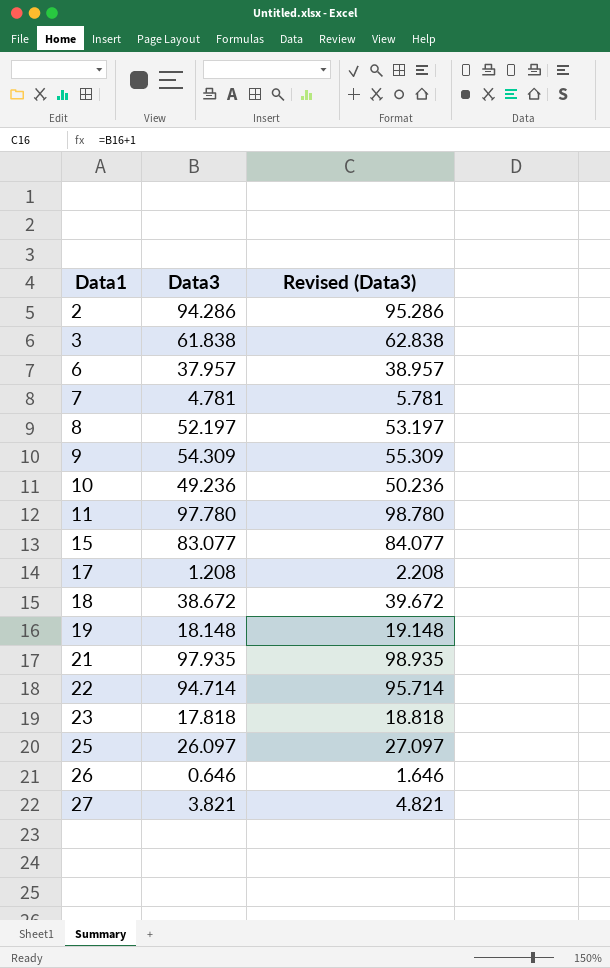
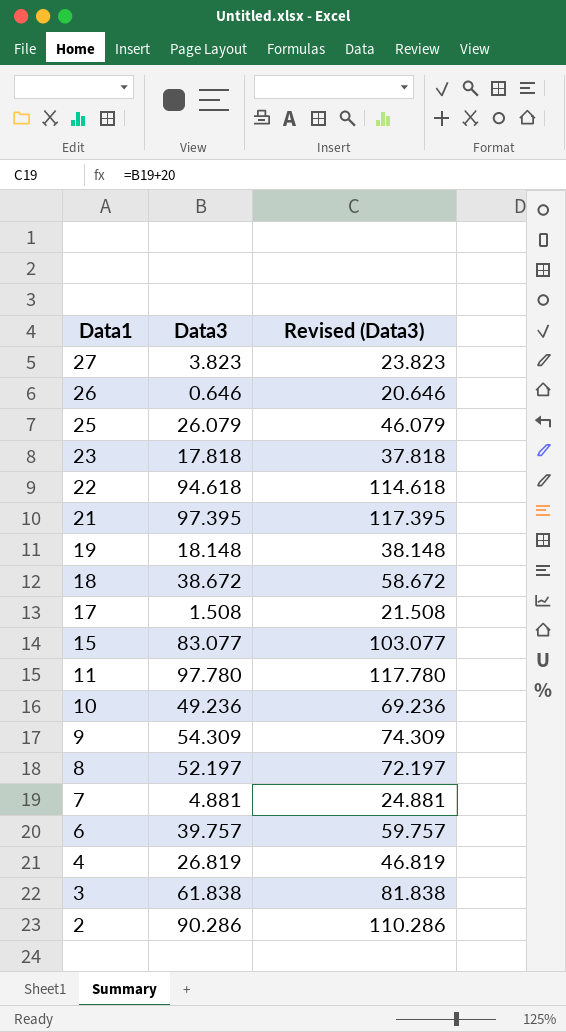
row order: Data1 ascending -> Data1 descending
column Revised (Data3) | formula: [Data3] + 1 -> [Data3] + 20
27 | Data3: 3.821 -> 3.823
25 | Data3: 26.097 -> 26.079
22 | Data3: 94.714 -> 94.618
21 | Data3: 97.935 -> 97.395
17 | Data3: 1.208 -> 1.508
7 | Data3: 4.781 -> 4.881
6 | Data3: 37.957 -> 39.757
row 4: none -> 26.819 | 46.819
2 | Data3: 94.286 -> 90.286

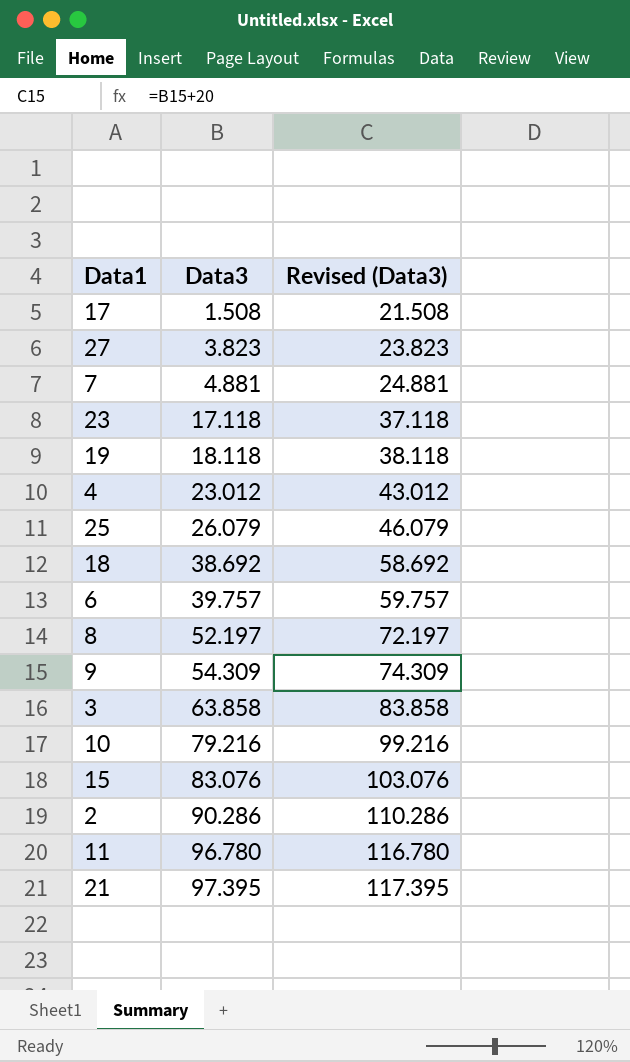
row order: Data1 descending -> Data3 ascending
row 26: 0.646 | 20.646 -> none
row 22: 94.618 | 114.618 -> none
23 | Data3: 17.818 -> 17.118
23 | Revised (Data3): 37.818 -> 37.118
19 | Data3: 18.148 -> 18.118
19 | Revised (Data3): 38.148 -> 38.118
4 | Data3: 26.819 -> 23.012
4 | Revised (Data3): 46.819 -> 43.012
18 | Data3: 38.672 -> 38.692
18 | Revised (Data3): 58.672 -> 58.692
3 | Data3: 61.838 -> 63.858
3 | Revised (Data3): 81.838 -> 83.858
10 | Data3: 49.236 -> 79.216
10 | Revised (Data3): 69.236 -> 99.216
15 | Data3: 83.077 -> 83.076
15 | Revised (Data3): 103.077 -> 103.076
11 | Data3: 97.780 -> 96.780
11 | Revised (Data3): 117.780 -> 116.780

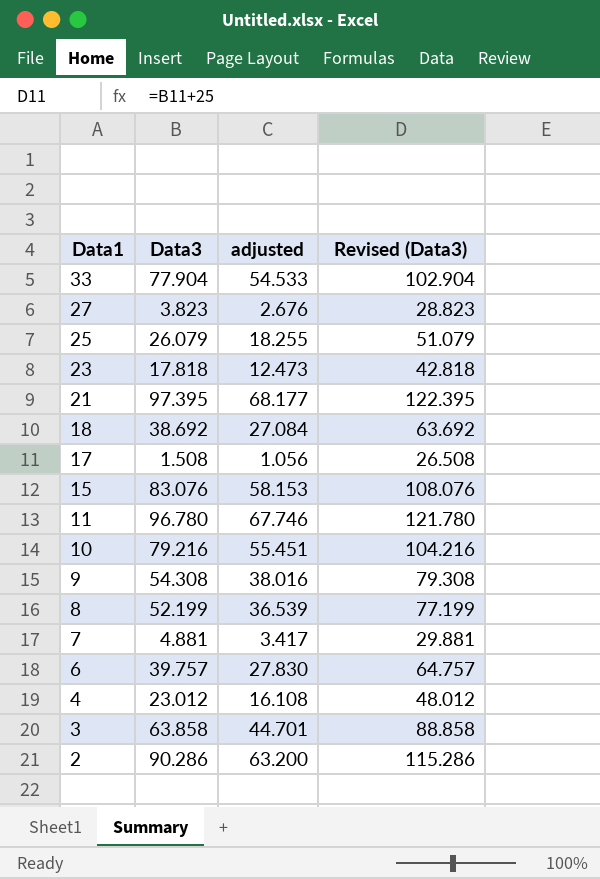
row order: Data3 ascending -> Data1 descending
column adjusted | formula: none -> [Data3] * 0.7
column Revised (Data3) | formula: [Data3] + 20 -> [Data3] + 25
row 19: 18.118 | 38.118 -> none
row 33: none -> 77.904 | 54.533 | 102.904
23 | Data3: 17.118 -> 17.818
9 | Data3: 54.309 -> 54.308
8 | Data3: 52.197 -> 52.199

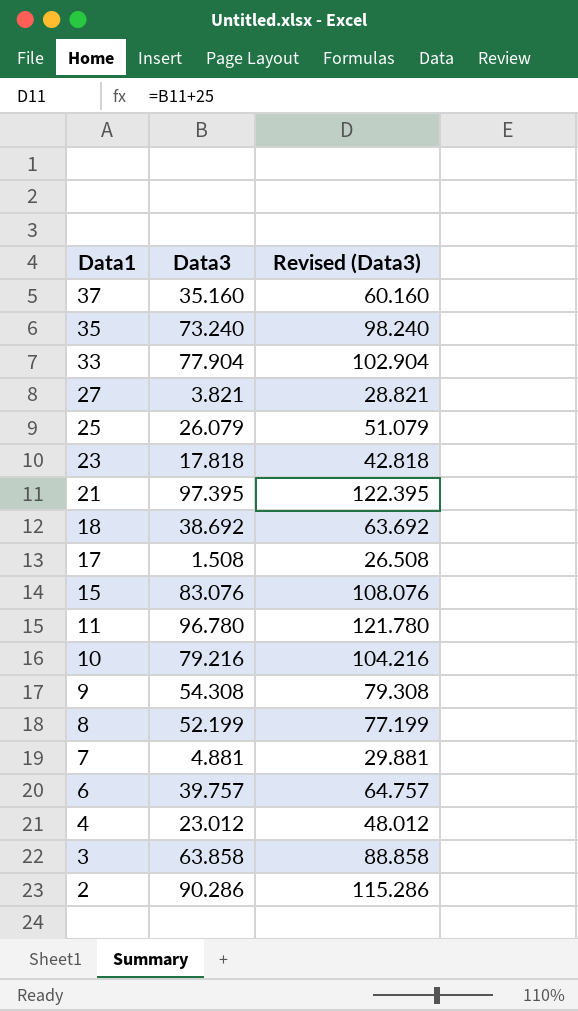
column adjusted | formula: [Data3] * 0.7 -> none
row 37: none -> 35.160 | 60.160
row 35: none -> 73.240 | 98.240
27 | Data3: 3.823 -> 3.821
27 | Revised (Data3): 28.823 -> 28.821

